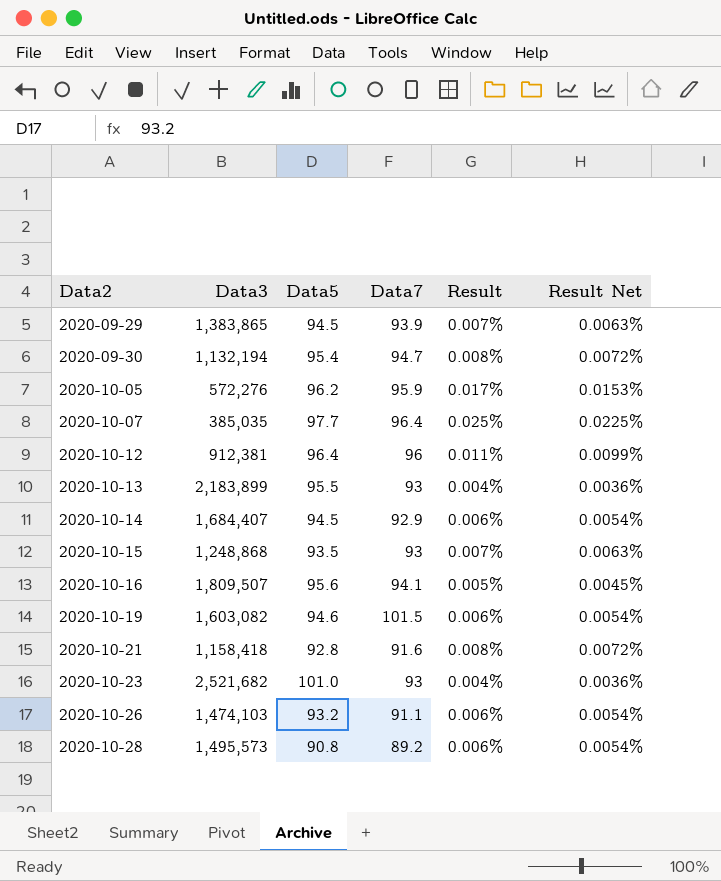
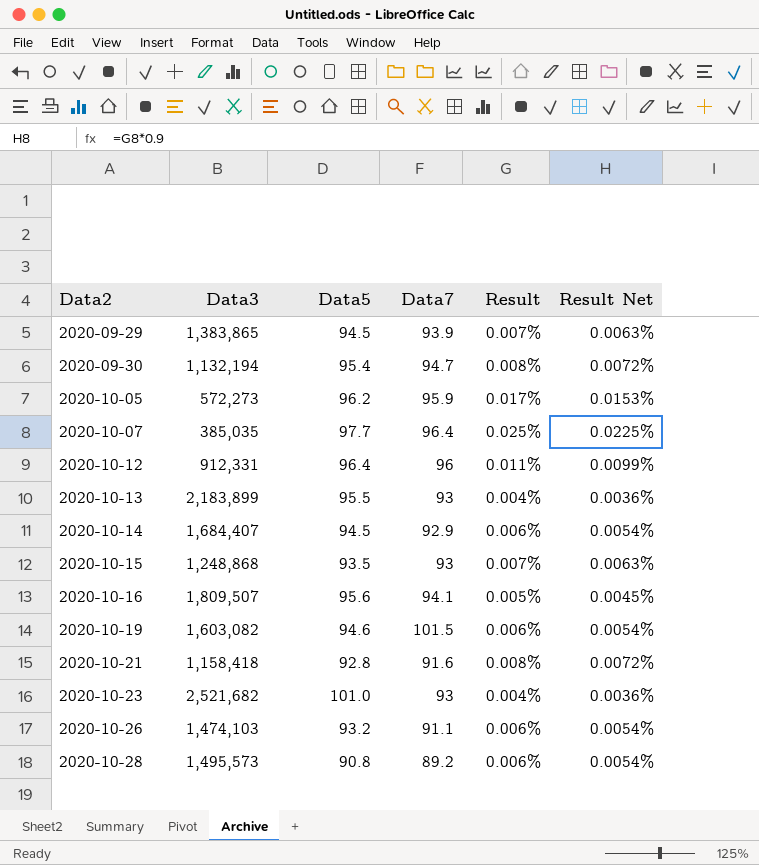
2020-10-05 | Data3: 572,276 -> 572,273
2020-10-12 | Data3: 912,381 -> 912,331

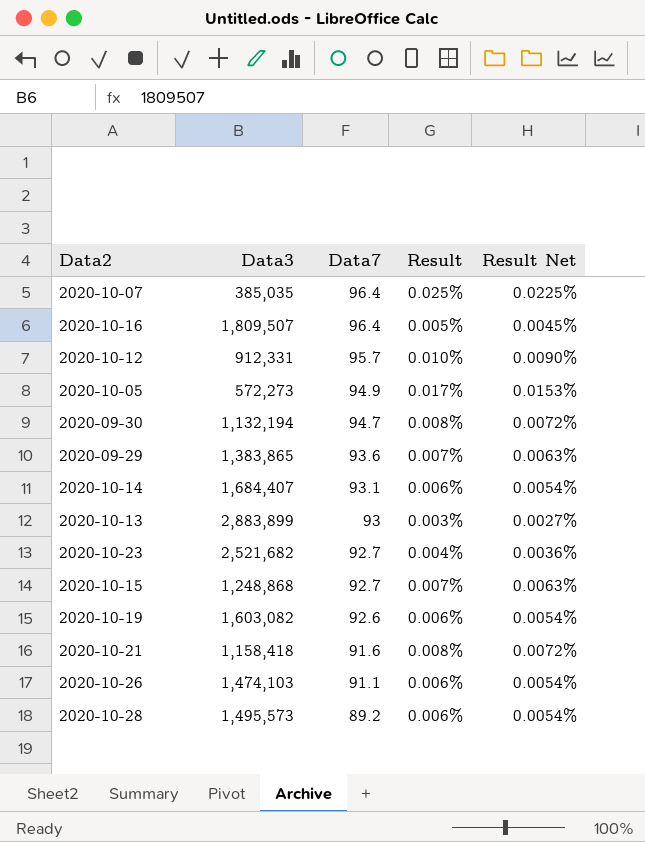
row order: Data2 ascending -> Data7 descending
column Data5 | position: 3 -> none
2020-10-16 | Data7: 94.1 -> 96.4
2020-10-12 | Data7: 96 -> 95.7
2020-10-12 | Result: 0.011% -> 0.010%
2020-10-12 | Result Net: 0.0099% -> 0.0090%
2020-10-05 | Data7: 95.9 -> 94.9
2020-09-29 | Data7: 93.9 -> 93.6
2020-10-14 | Data7: 92.9 -> 93.1
2020-10-13 | Data3: 2,183,899 -> 2,883,899
2020-10-13 | Result: 0.004% -> 0.003%
2020-10-13 | Result Net: 0.0036% -> 0.0027%
2020-10-23 | Data7: 93 -> 92.7
2020-10-15 | Data7: 93 -> 92.7
2020-10-19 | Data7: 101.5 -> 92.6

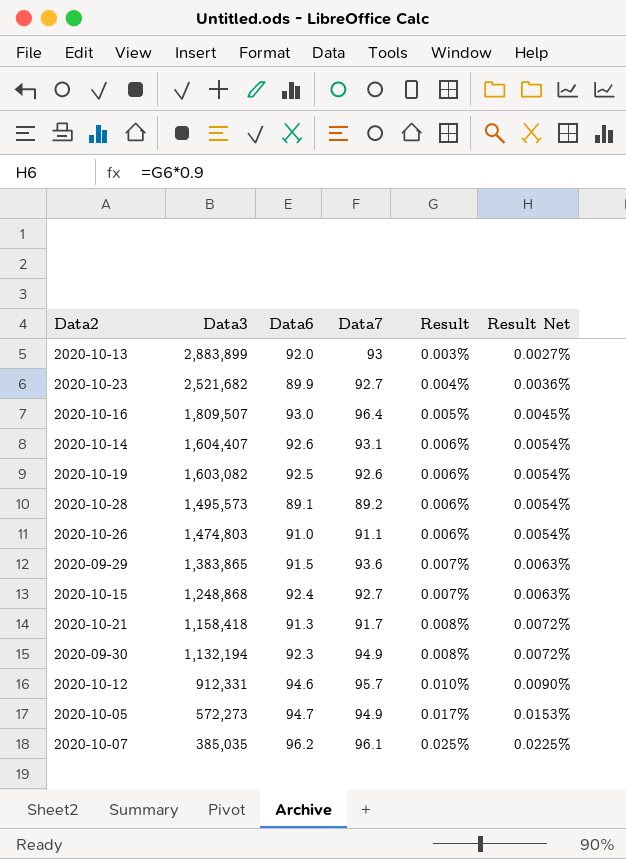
row order: Data7 descending -> Data3 descending
column Data6 | position: none -> 3
2020-10-14 | Data3: 1,684,407 -> 1,604,407
2020-10-26 | Data3: 1,474,103 -> 1,474,803
2020-10-21 | Data7: 91.6 -> 91.7
2020-09-30 | Data7: 94.7 -> 94.9
2020-10-07 | Data7: 96.4 -> 96.1

